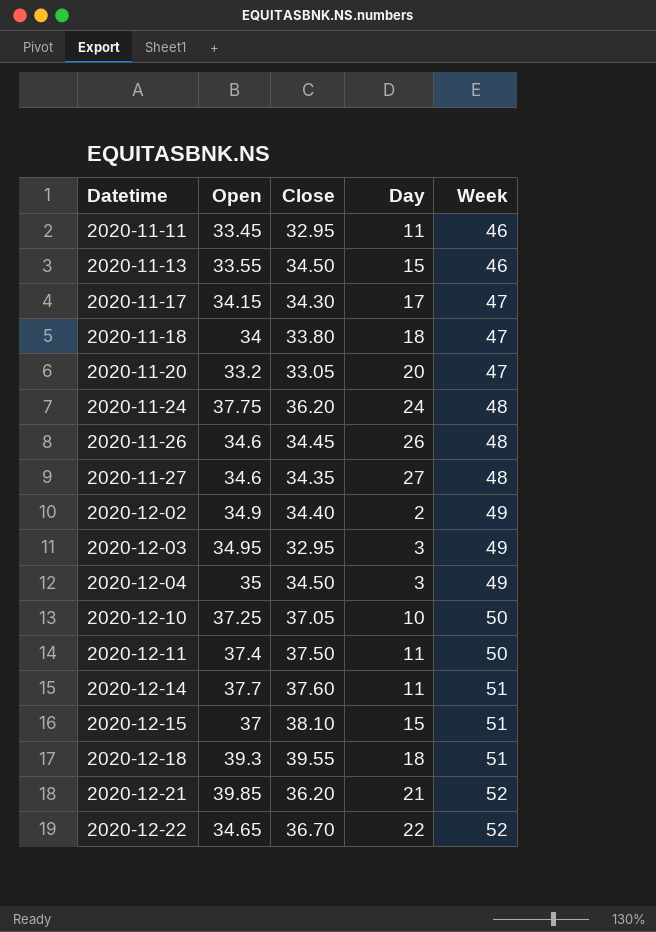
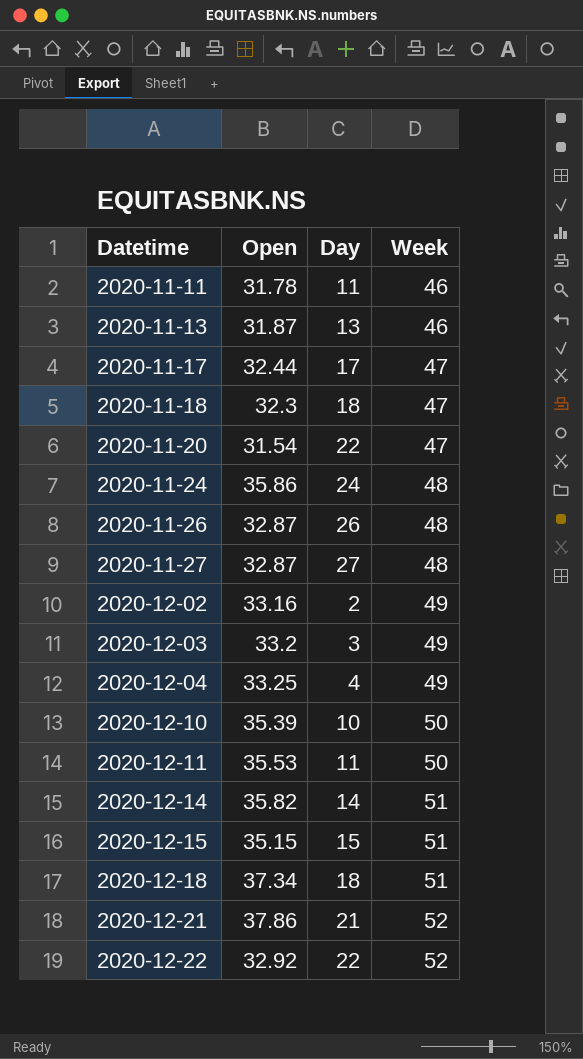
column Close | position: 3 -> none
2020-11-11 | Open: 33.45 -> 31.78
2020-11-13 | Open: 33.55 -> 31.87
2020-11-13 | Day: 15 -> 13
2020-11-17 | Open: 34.15 -> 32.44
2020-11-18 | Open: 34 -> 32.3
2020-11-20 | Open: 33.2 -> 31.54
2020-11-20 | Day: 20 -> 22
2020-11-24 | Open: 37.75 -> 35.86
2020-11-26 | Open: 34.6 -> 32.87
2020-11-27 | Open: 34.6 -> 32.87
2020-12-02 | Open: 34.9 -> 33.16
2020-12-03 | Open: 34.95 -> 33.2
2020-12-04 | Open: 35 -> 33.25
2020-12-04 | Day: 3 -> 4
2020-12-10 | Open: 37.25 -> 35.39
2020-12-11 | Open: 37.4 -> 35.53
2020-12-14 | Open: 37.7 -> 35.82
2020-12-14 | Day: 11 -> 14
2020-12-15 | Open: 37 -> 35.15
2020-12-18 | Open: 39.3 -> 37.34
2020-12-21 | Open: 39.85 -> 37.86
2020-12-22 | Open: 34.65 -> 32.92

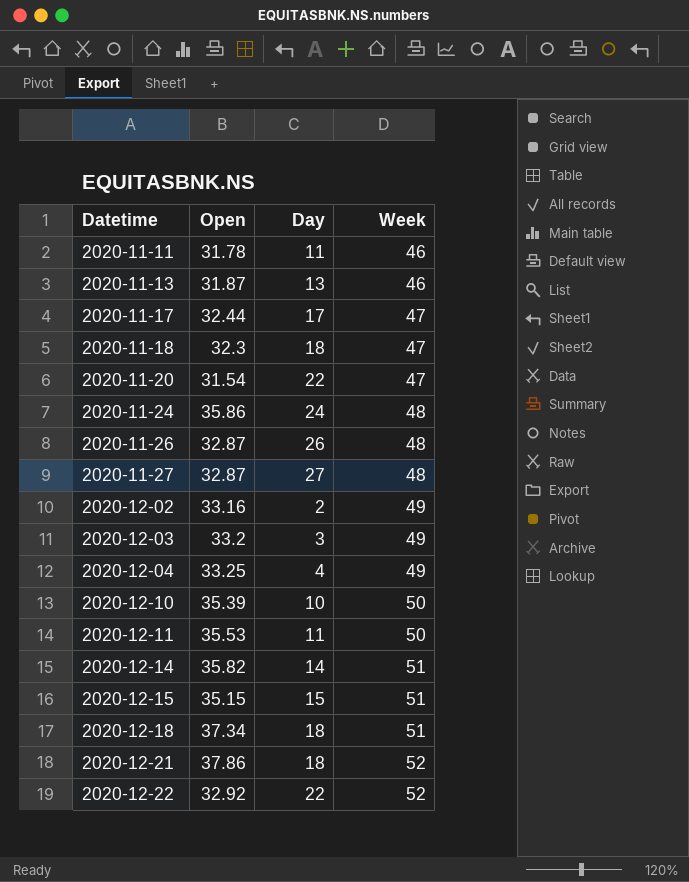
2020-12-21 | Day: 21 -> 18

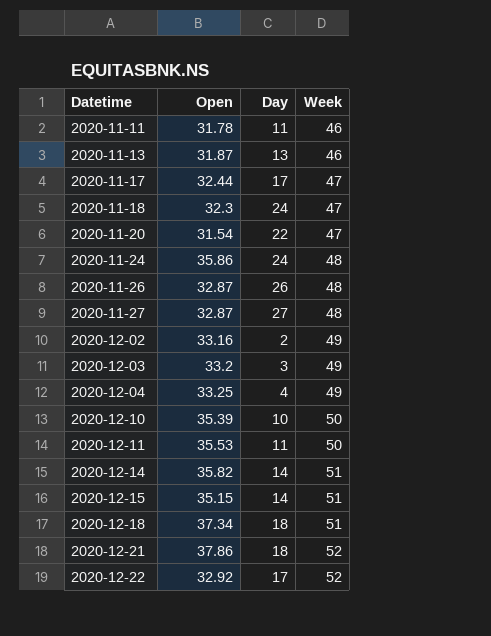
2020-11-18 | Day: 18 -> 24
2020-12-15 | Day: 15 -> 14
2020-12-22 | Day: 22 -> 17

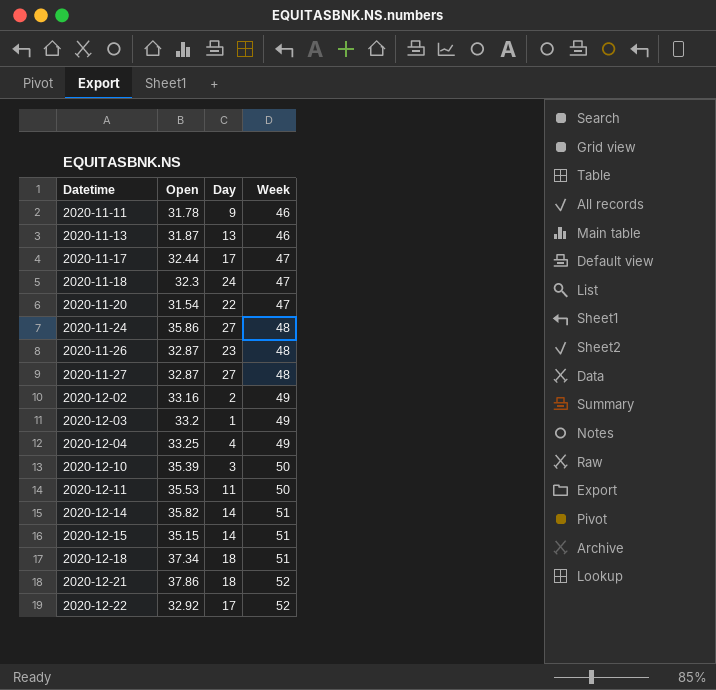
2020-11-11 | Day: 11 -> 9
2020-11-24 | Day: 24 -> 27
2020-11-26 | Day: 26 -> 23
2020-12-03 | Day: 3 -> 1
2020-12-10 | Day: 10 -> 3

